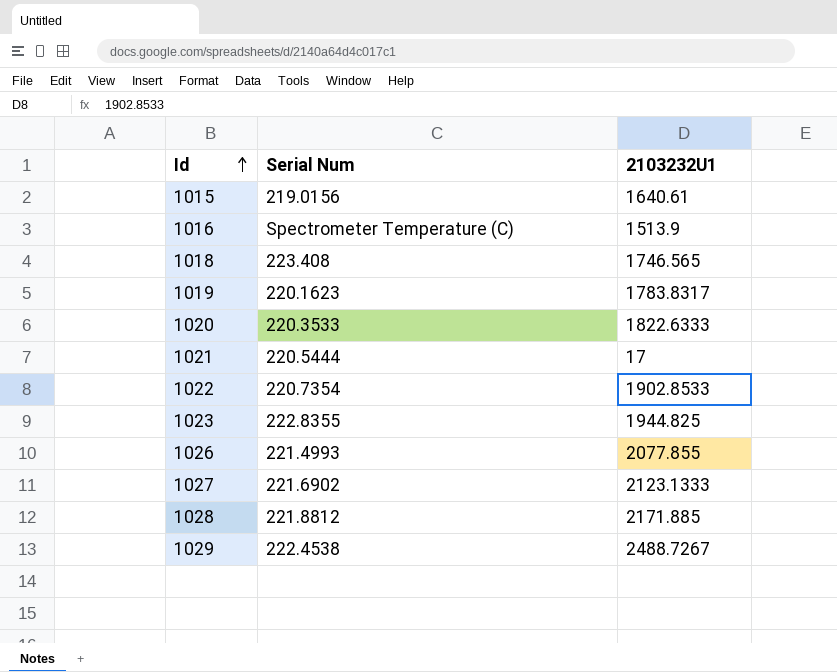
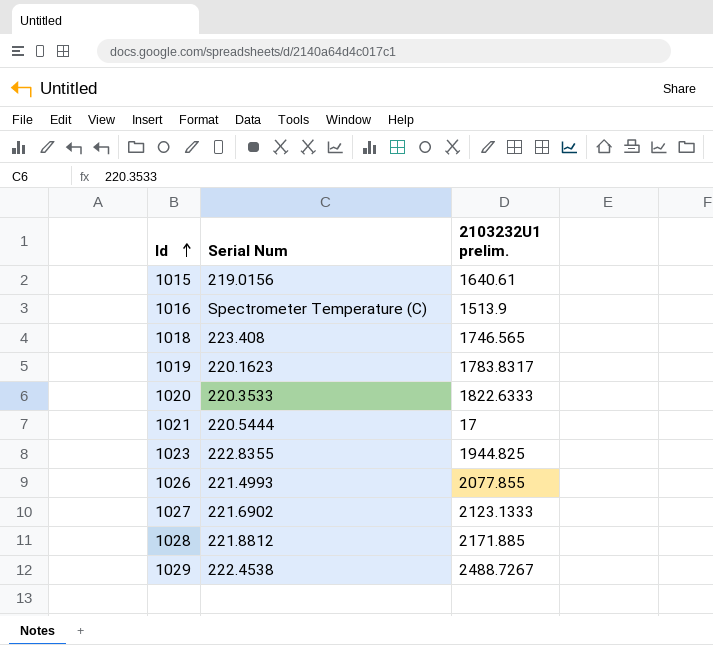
column name: 2103232U1 -> 2103232U1 prelim.
row 1022: 220.7354 | 1902.8533 -> none

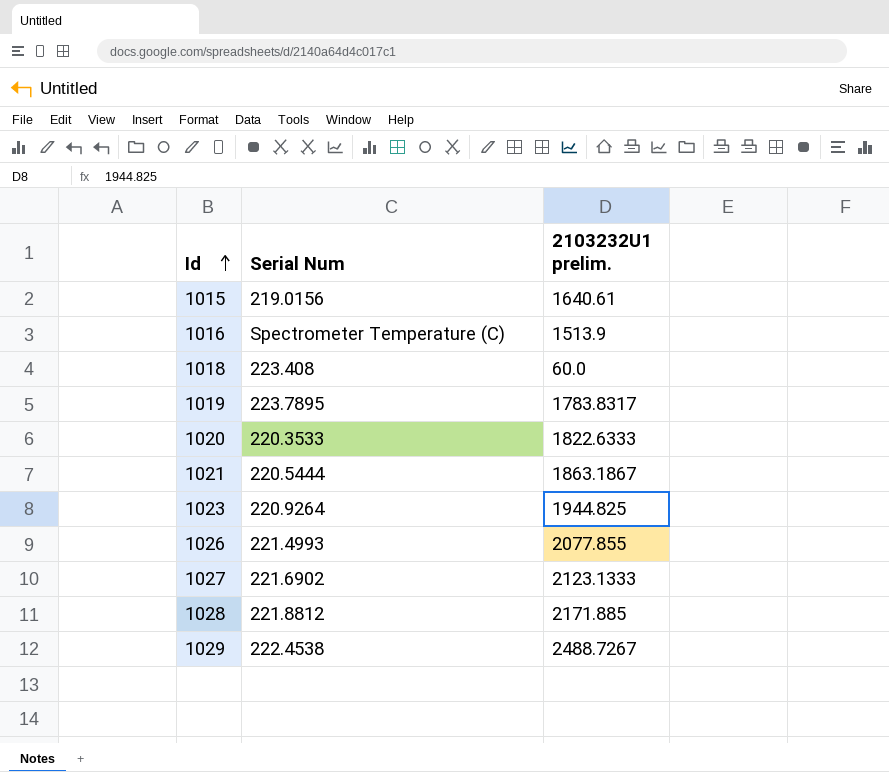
1018 | 2103232U1 prelim.: 1746.565 -> 60.0
1019 | Serial Num: 220.1623 -> 223.7895
1021 | 2103232U1 prelim.: 17 -> 1863.1867
1023 | Serial Num: 222.8355 -> 220.9264

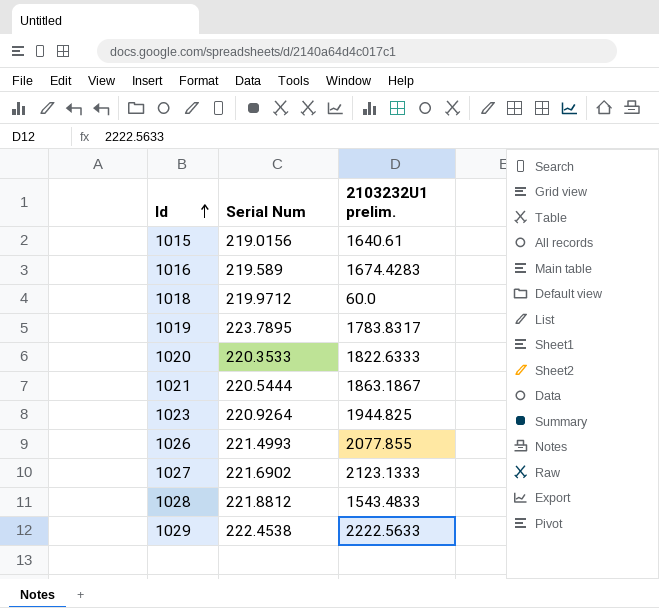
1016 | Serial Num: Spectrometer Temperature (C) -> 219.589
1016 | 2103232U1 prelim.: 1513.9 -> 1674.4283
1018 | Serial Num: 223.408 -> 219.9712
1028 | 2103232U1 prelim.: 2171.885 -> 1543.4833
1029 | 2103232U1 prelim.: 2488.7267 -> 2222.5633

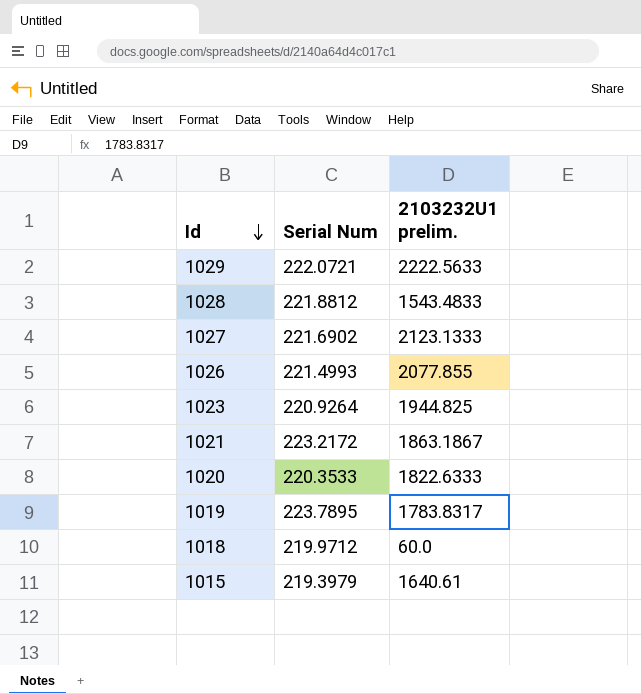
row order: Id ascending -> Id descending
row 1016: 219.589 | 1674.4283 -> none
1029 | Serial Num: 222.4538 -> 222.0721
1021 | Serial Num: 220.5444 -> 223.2172
1015 | Serial Num: 219.0156 -> 219.3979

